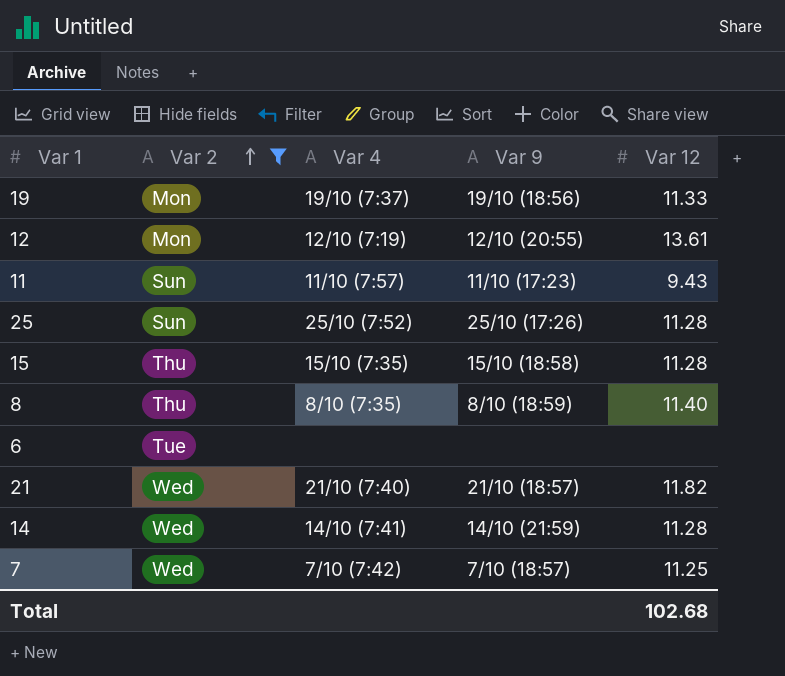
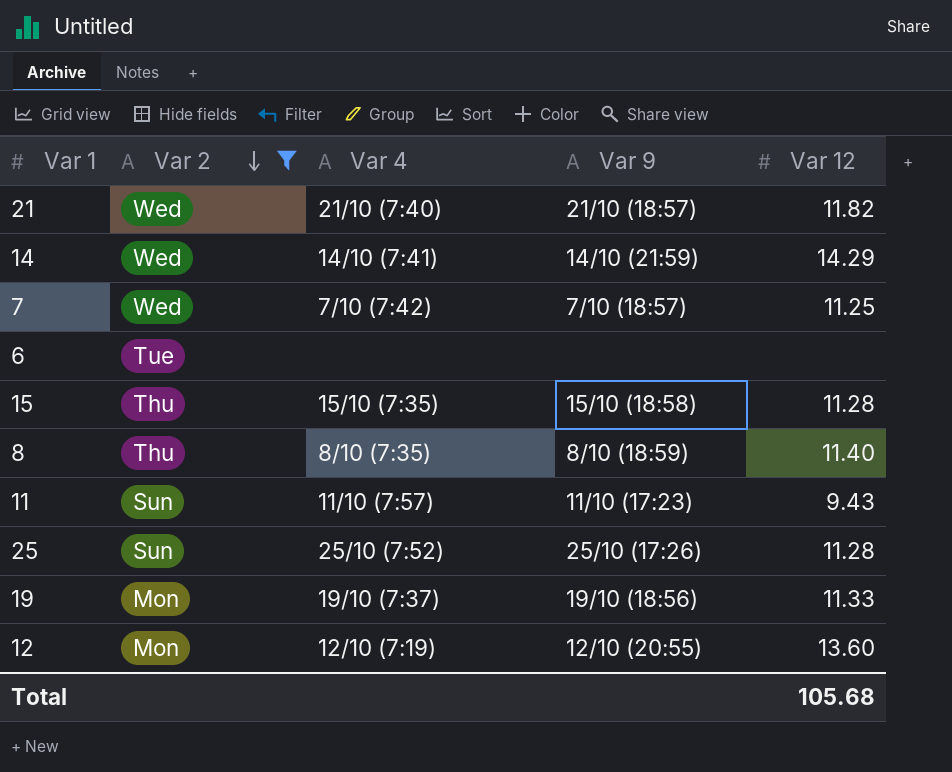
row order: Var 2 ascending -> Var 2 descending
14 | Var 12: 11.28 -> 14.29
12 | Var 12: 13.61 -> 13.60
Total | Var 12: 102.68 -> 105.68

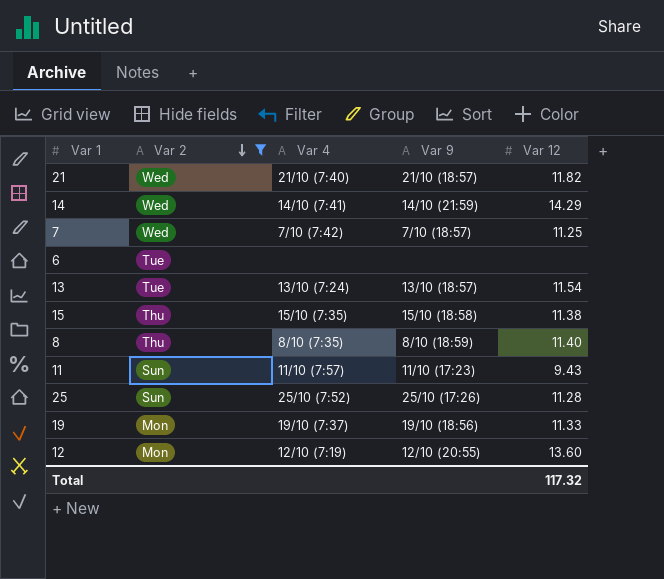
row 13: none -> Tue | 13/10 (7:24) | 13/10 (18:57) | 11.54
15 | Var 12: 11.28 -> 11.38
Total | Var 12: 105.68 -> 117.32

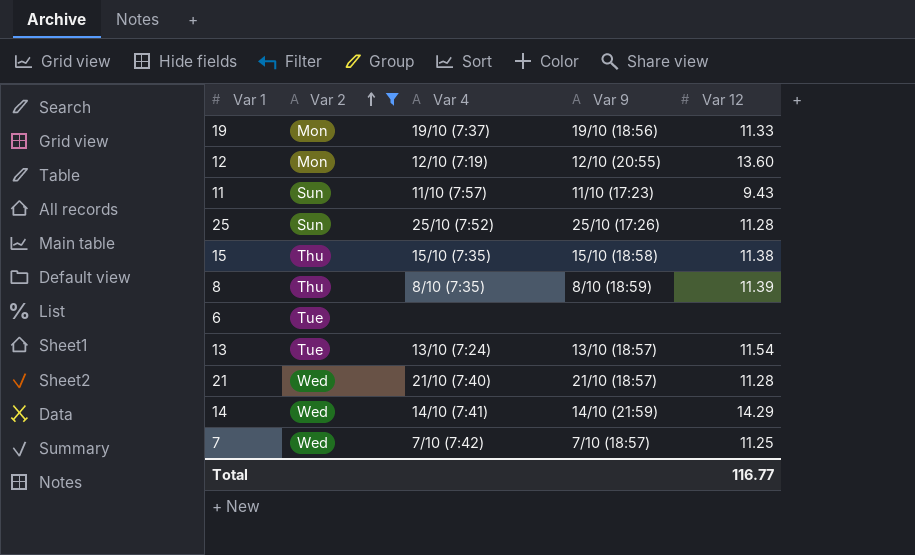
row order: Var 2 descending -> Var 2 ascending
8 | Var 12: 11.40 -> 11.39
21 | Var 12: 11.82 -> 11.28
Total | Var 12: 117.32 -> 116.77

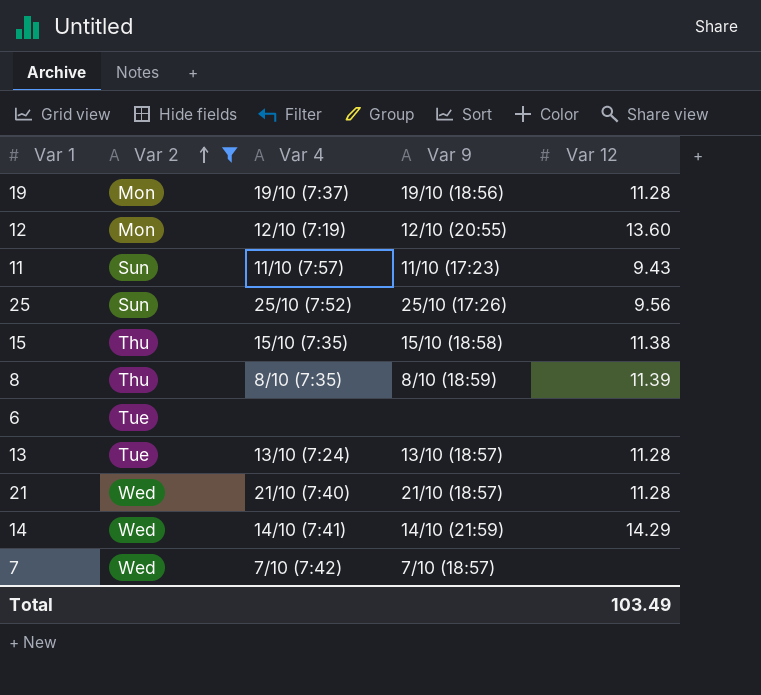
19 | Var 12: 11.33 -> 11.28
25 | Var 12: 11.28 -> 9.56
13 | Var 12: 11.54 -> 11.28
7 | Var 12: 11.25 -> none
Total | Var 12: 116.77 -> 103.49

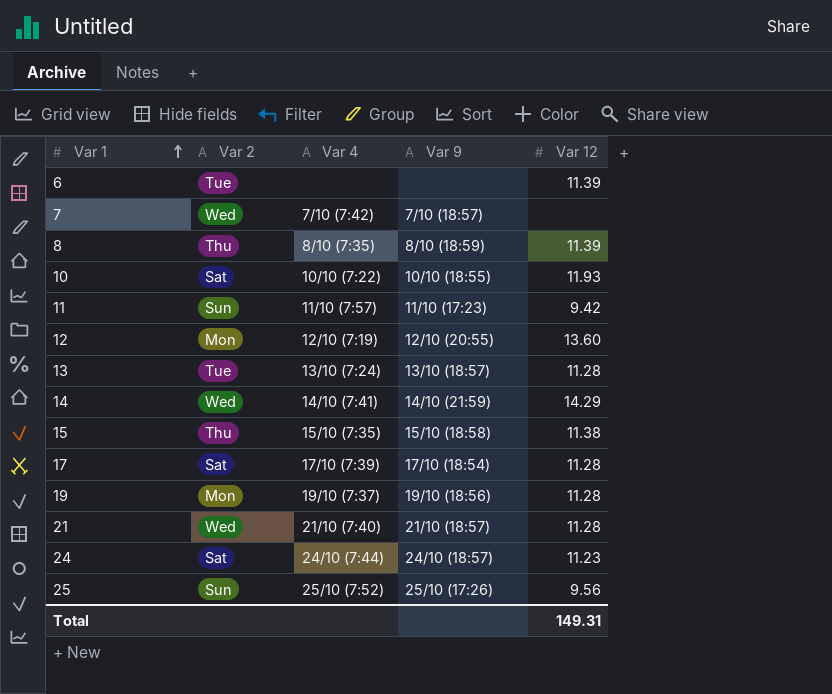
filter: Var 2 != Sat -> none
row order: Var 2 ascending -> Var 1 ascending
6 | Var 12: none -> 11.39
11 | Var 12: 9.43 -> 9.42
Total | Var 12: 103.49 -> 149.31

